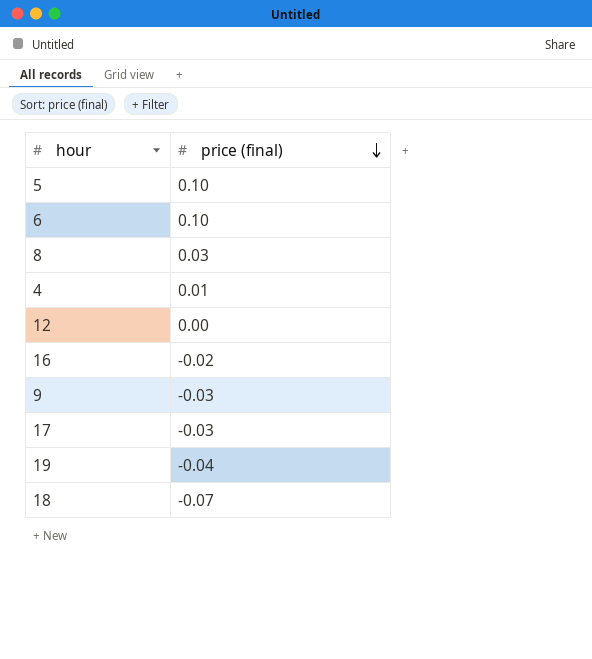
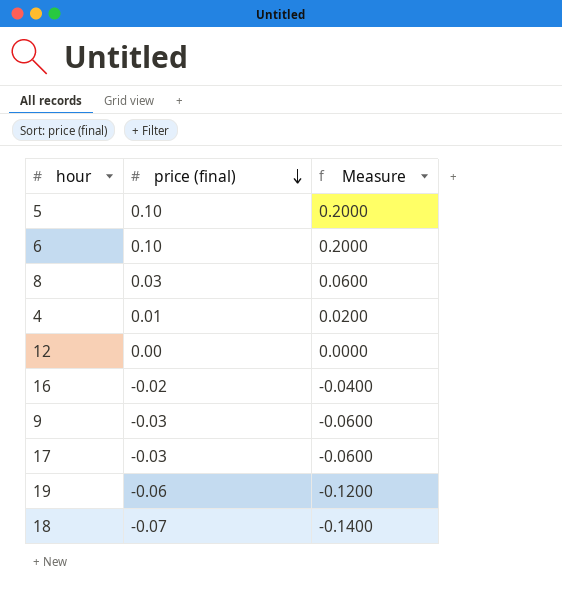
column Measure | formula: none -> [price (final)] * 2
19 | price (final): -0.04 -> -0.06

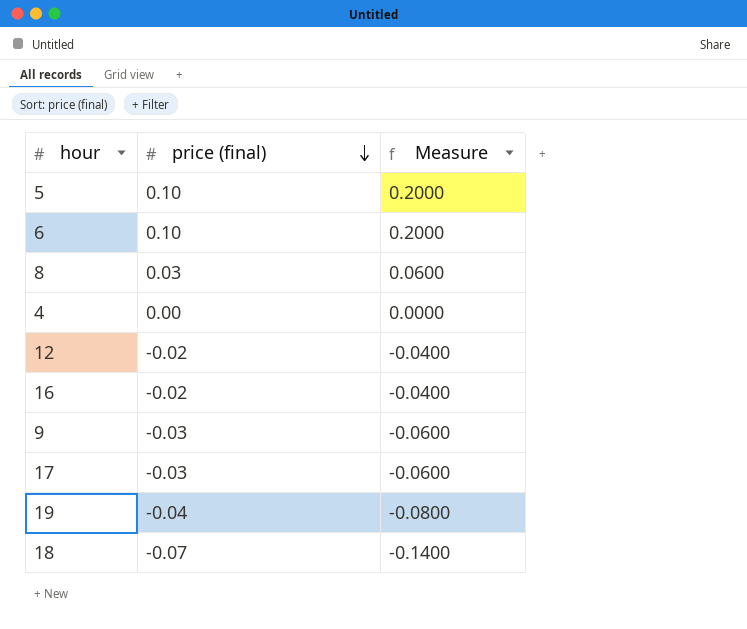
4 | price (final): 0.01 -> 0.00
4 | Measure: 0.0200 -> 0.0000
12 | price (final): 0.00 -> -0.02
12 | Measure: 0.0000 -> -0.0400
19 | price (final): -0.06 -> -0.04
19 | Measure: -0.1200 -> -0.0800

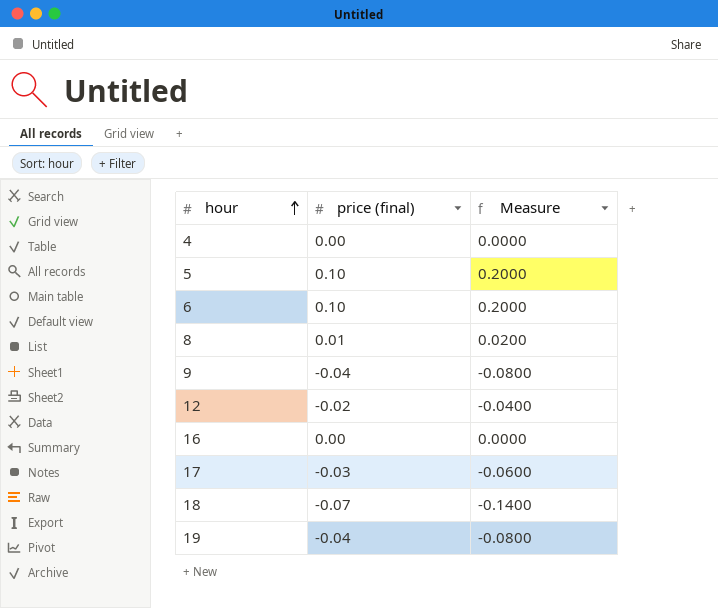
row order: price (final) descending -> hour ascending
8 | price (final): 0.03 -> 0.01
8 | Measure: 0.0600 -> 0.0200
9 | price (final): -0.03 -> -0.04
9 | Measure: -0.0600 -> -0.0800
16 | price (final): -0.02 -> 0.00
16 | Measure: -0.0400 -> 0.0000

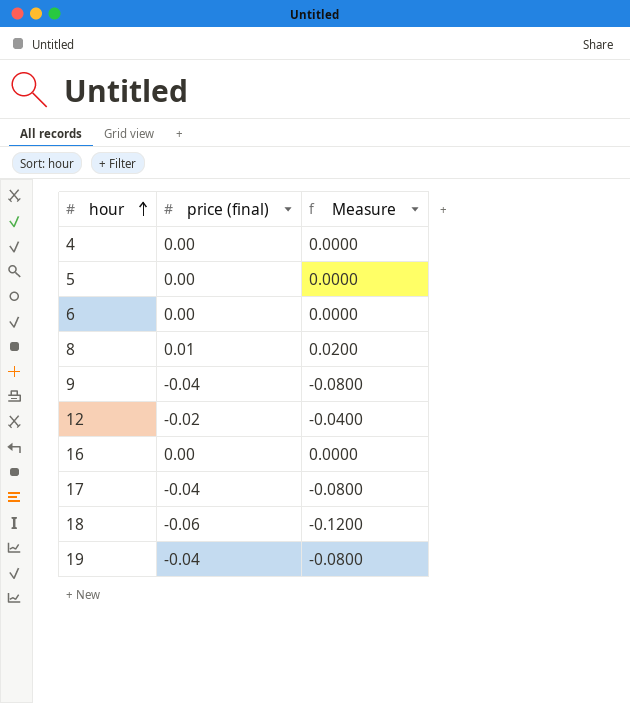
5 | price (final): 0.10 -> 0.00
5 | Measure: 0.2000 -> 0.0000
6 | price (final): 0.10 -> 0.00
6 | Measure: 0.2000 -> 0.0000
17 | price (final): -0.03 -> -0.04
17 | Measure: -0.0600 -> -0.0800
18 | price (final): -0.07 -> -0.06
18 | Measure: -0.1400 -> -0.1200

